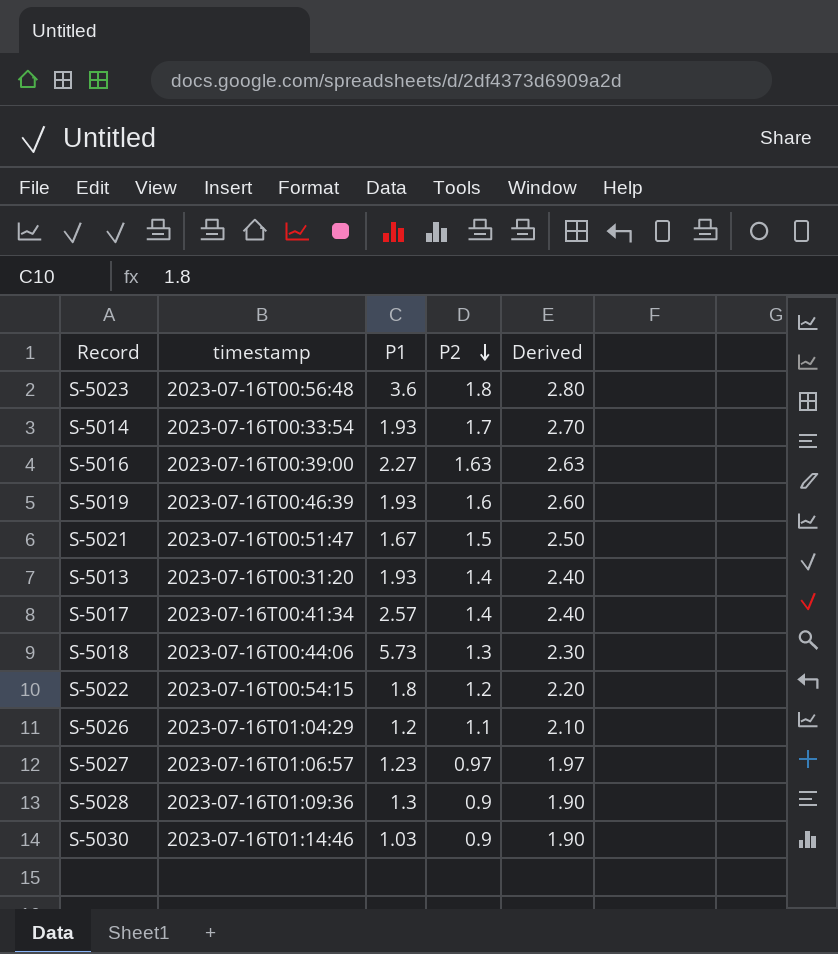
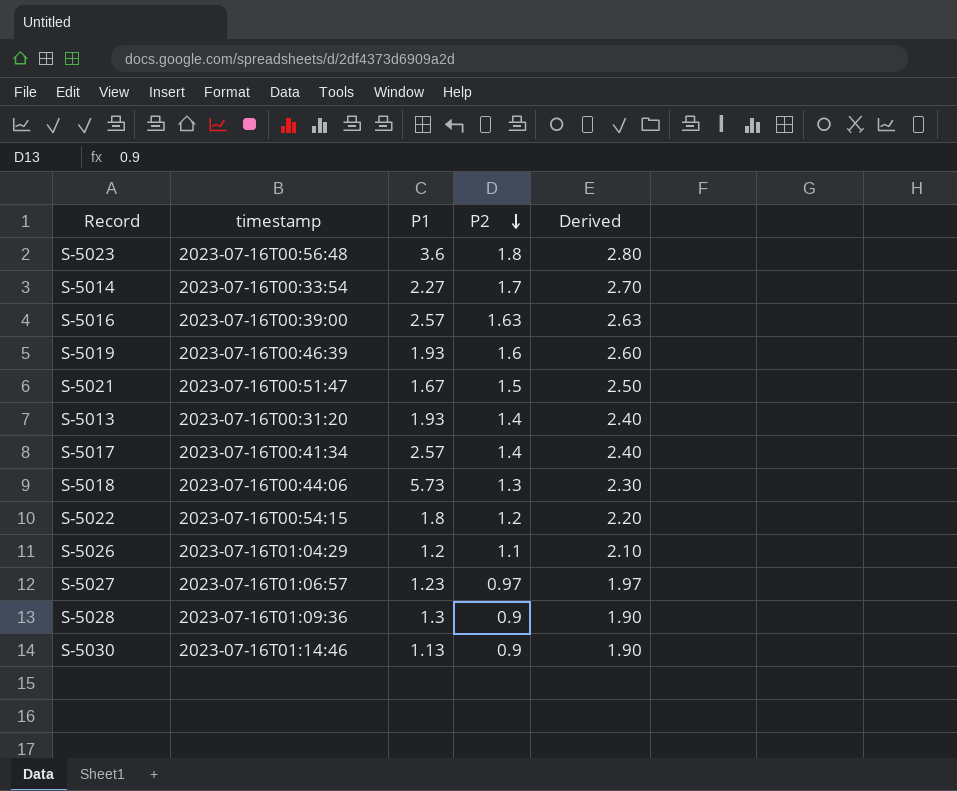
S-5014 | P1: 1.93 -> 2.27
S-5016 | P1: 2.27 -> 2.57
S-5030 | P1: 1.03 -> 1.13

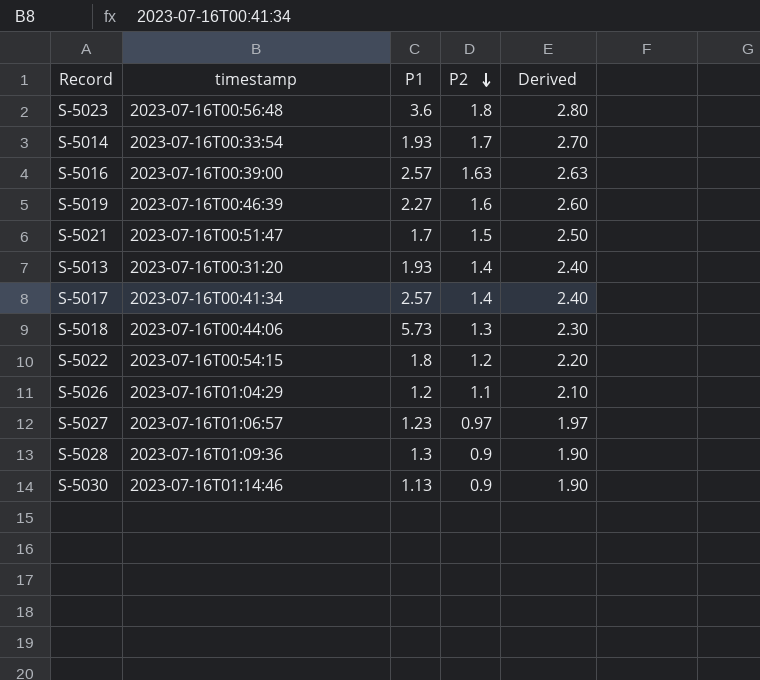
S-5014 | P1: 2.27 -> 1.93
S-5019 | P1: 1.93 -> 2.27
S-5021 | P1: 1.67 -> 1.7

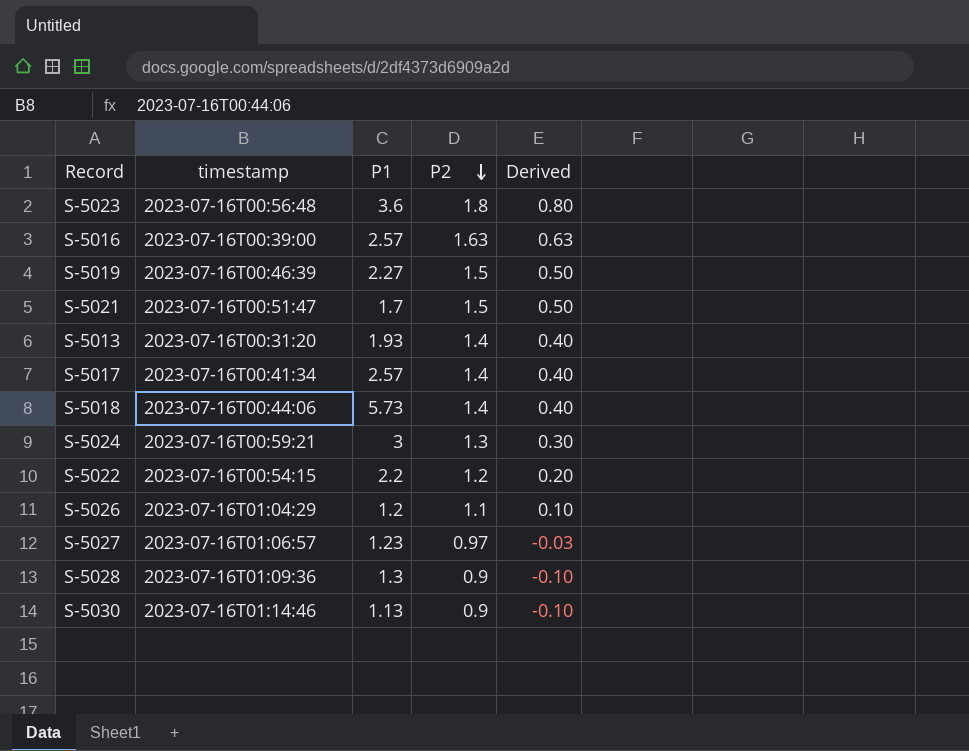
column Derived | formula: [P2] + 1 -> [P2] - 1
row S-5014: 2023-07-16T00:33:54 | 1.93 | 1.7 | 2.70 -> none
S-5019 | P2: 1.6 -> 1.5
S-5018 | P2: 1.3 -> 1.4
row S-5024: none -> 2023-07-16T00:59:21 | 3 | 1.3 | 0.30
S-5022 | P1: 1.8 -> 2.2

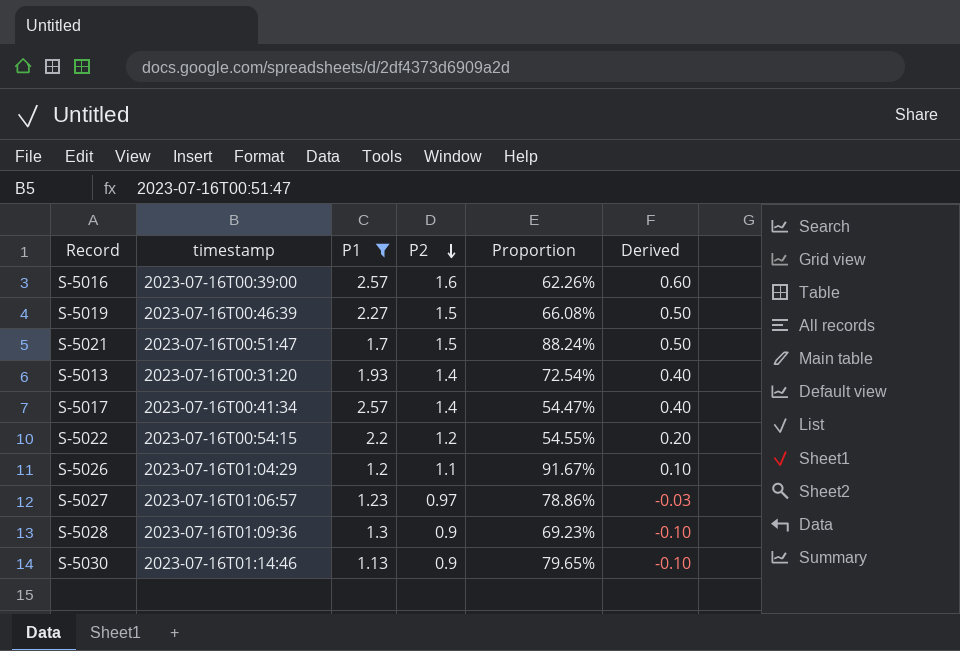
filter: none -> P1 <= 2.57
column Proportion | formula: none -> [P2] / [P1]
S-5016 | P2: 1.63 -> 1.6
S-5016 | Derived: 0.63 -> 0.60

